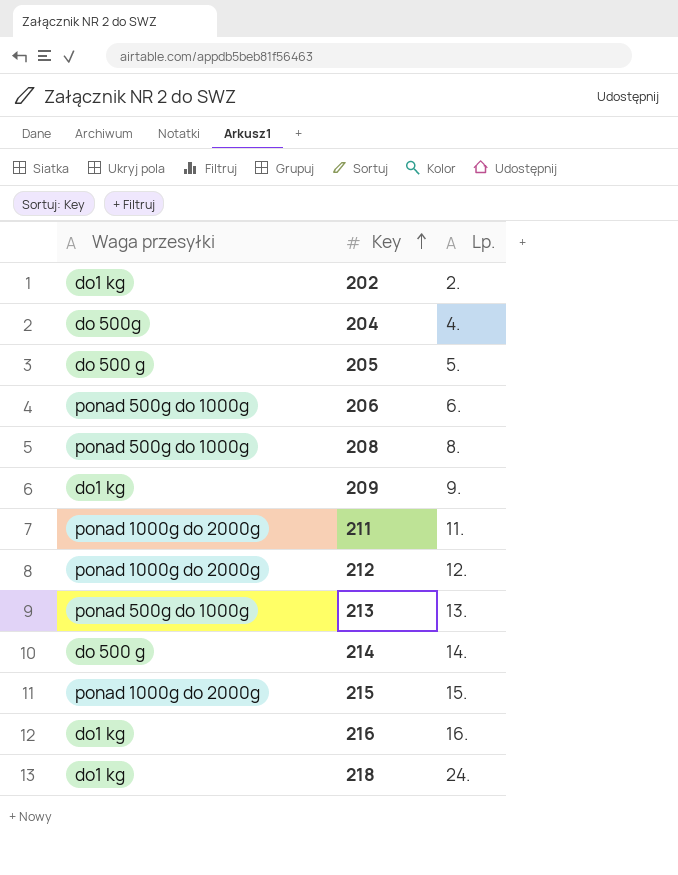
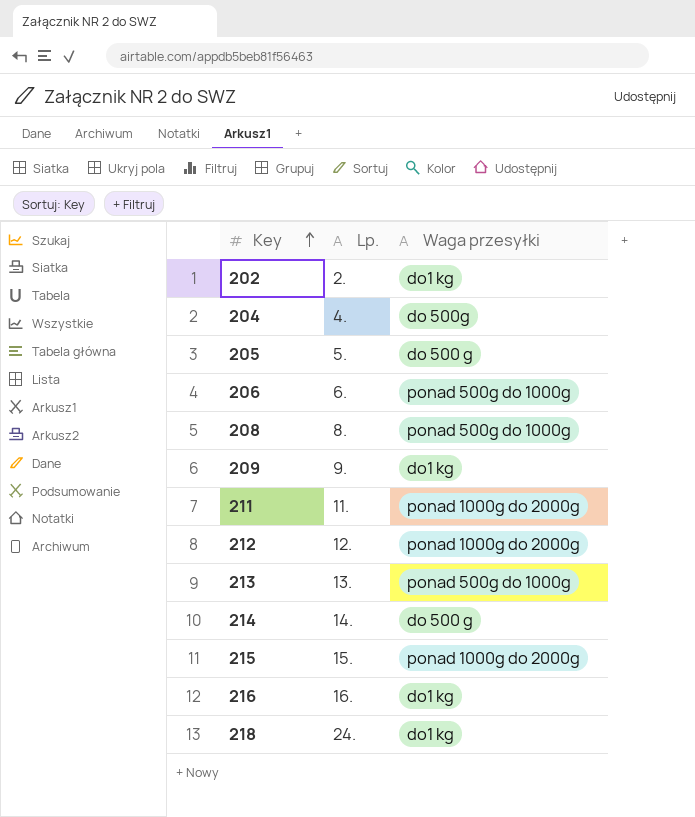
column Waga przesyłki | position: 1 -> 3

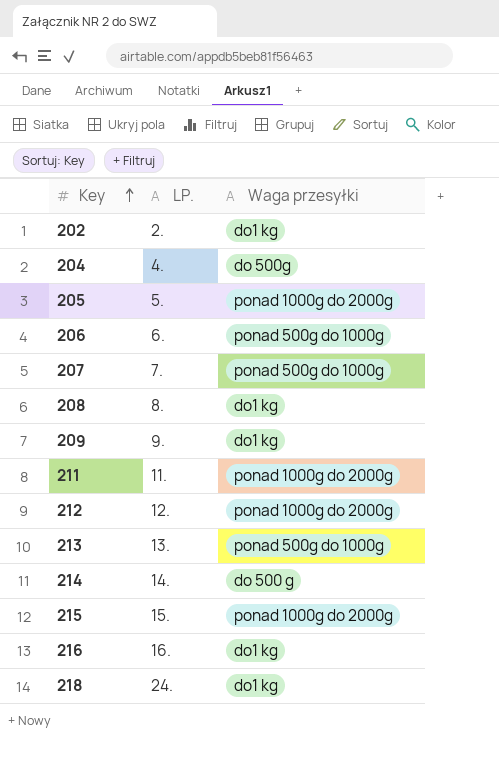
column name: Lp. -> LP.
205 | Waga przesyłki: do 500 g -> ponad 1000g do 2000g
row 207: none -> 7. | ponad 500g do 1000g
208 | Waga przesyłki: ponad 500g do 1000g -> do1 kg

